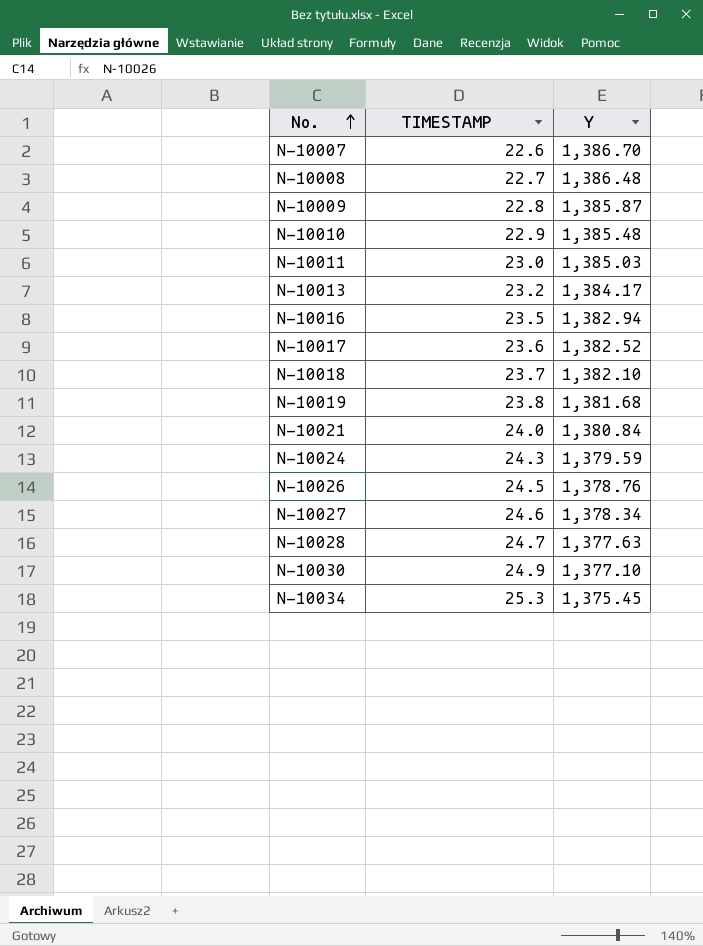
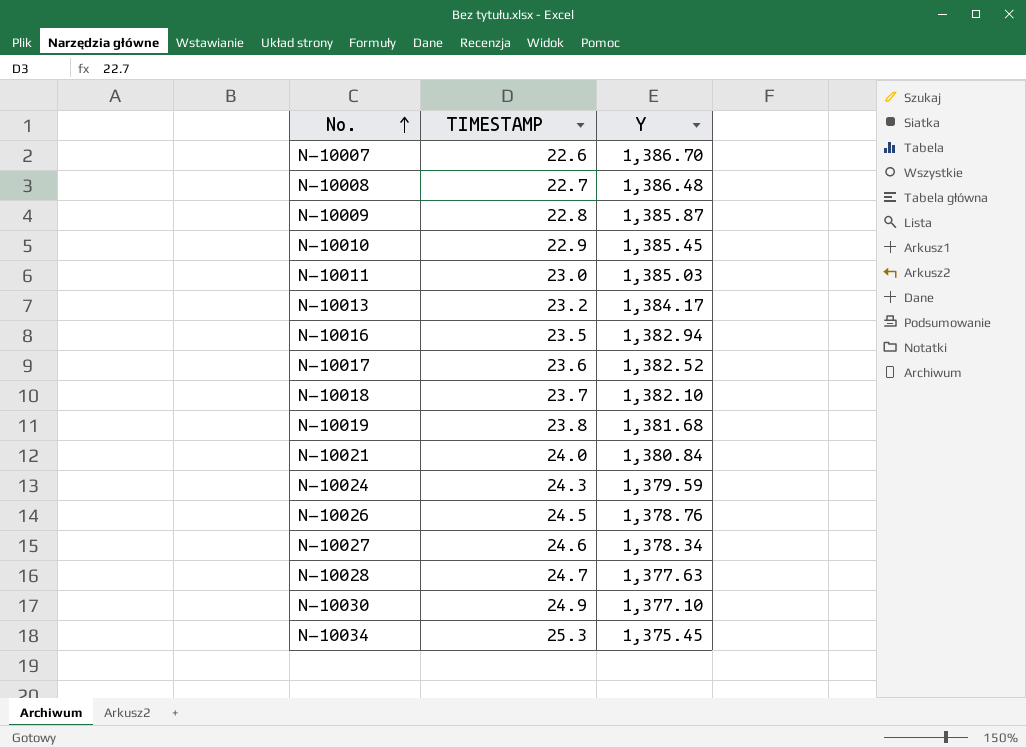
N-10010 | Y: 1,385.48 -> 1,385.45

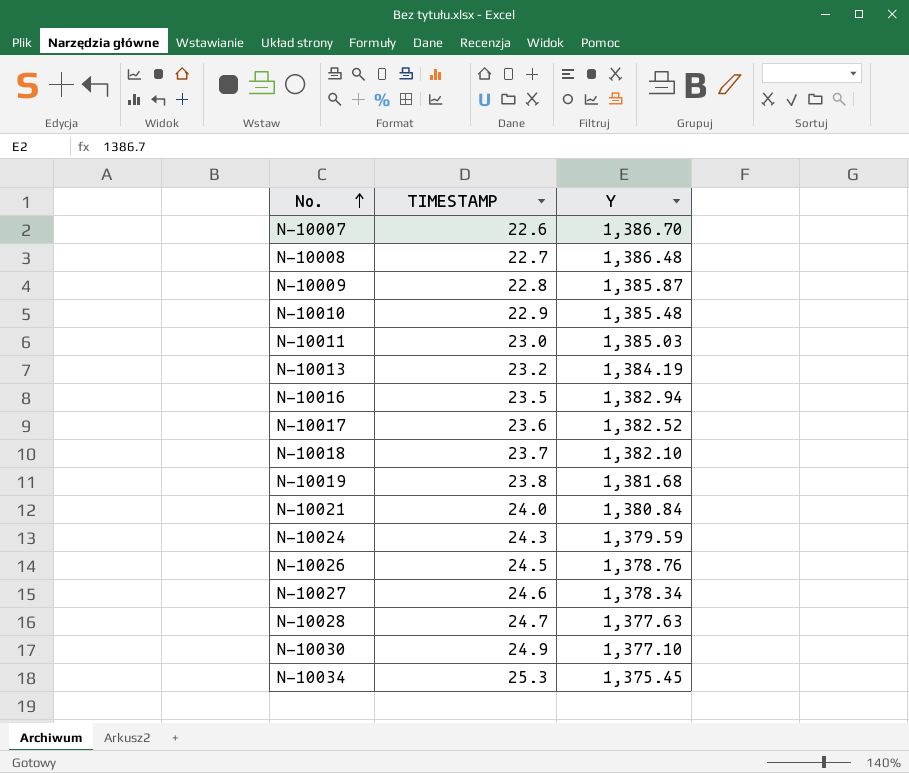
N-10010 | Y: 1,385.45 -> 1,385.48
N-10013 | Y: 1,384.17 -> 1,384.19

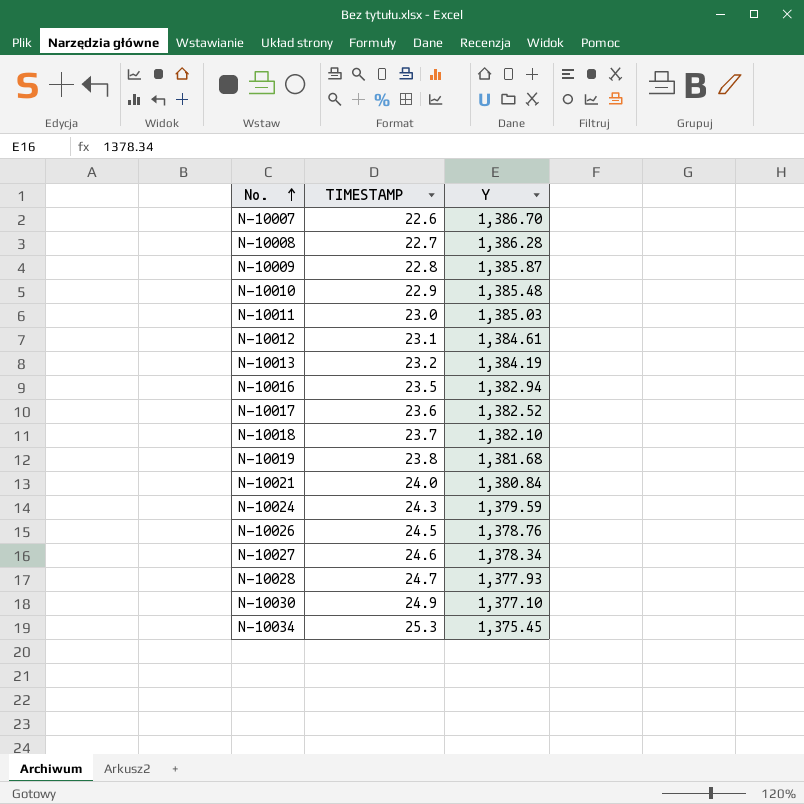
N-10008 | Y: 1,386.48 -> 1,386.28
row N-10012: none -> 23.1 | 1,384.61
N-10028 | Y: 1,377.63 -> 1,377.93

